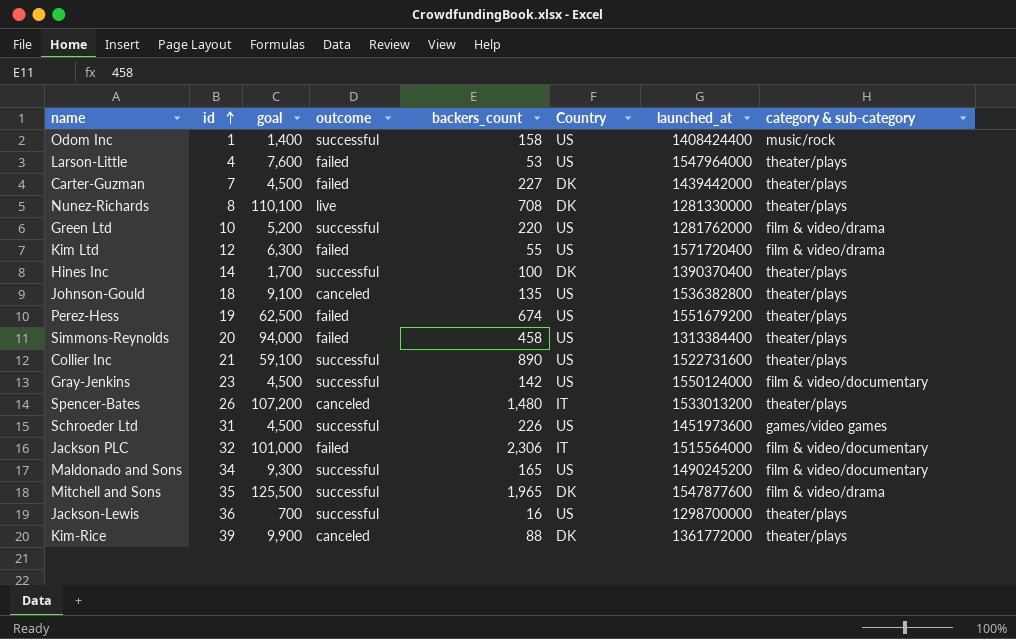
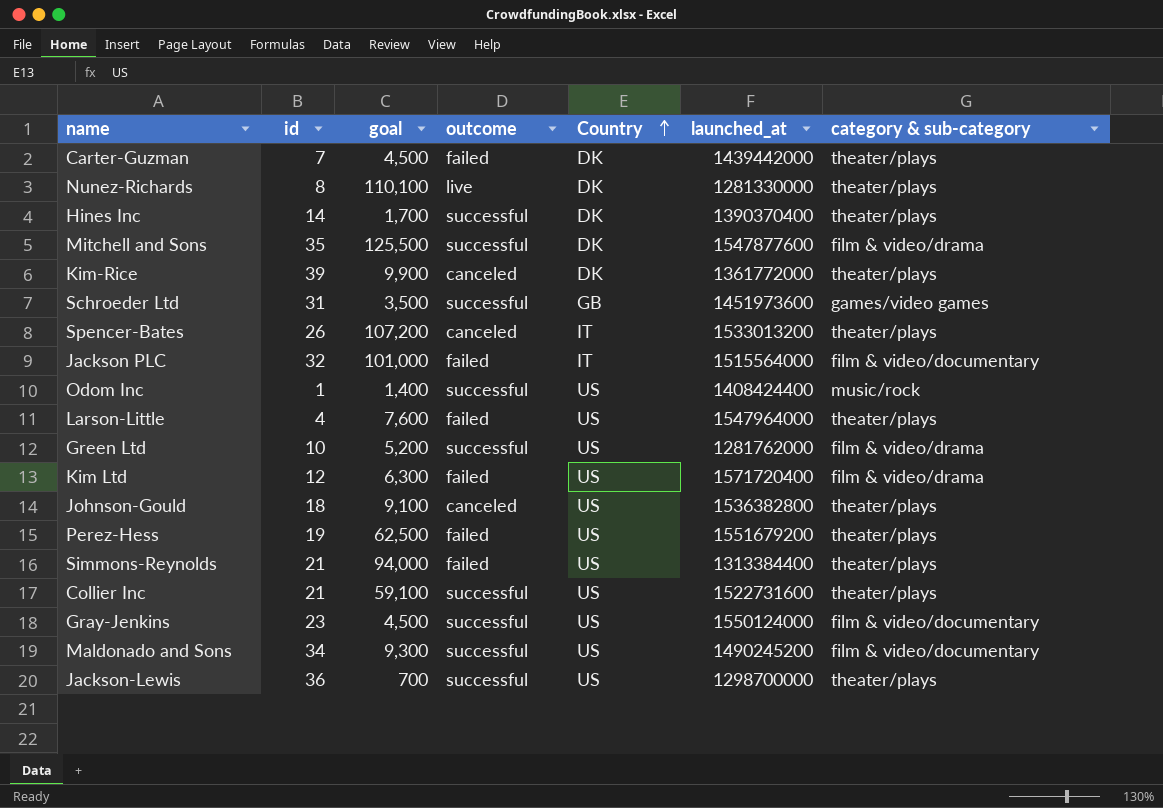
row order: id ascending -> Country ascending
column backers_count | position: 5 -> none
Schroeder Ltd | goal: 4,500 -> 3,500
Schroeder Ltd | Country: US -> GB
Simmons-Reynolds | id: 20 -> 21

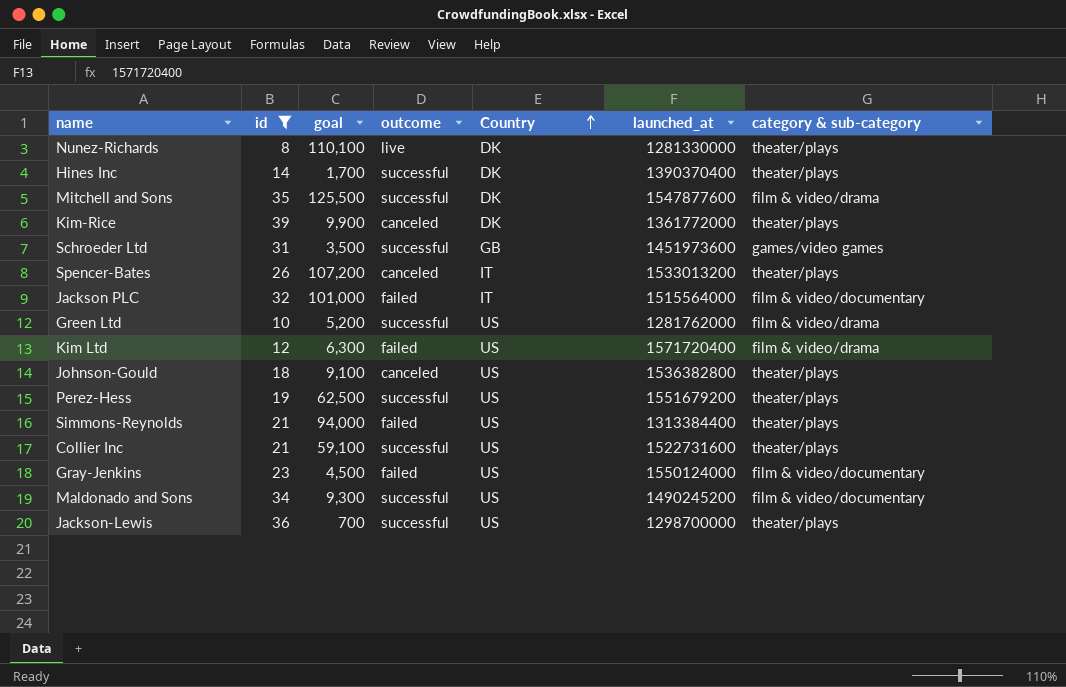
filter: none -> id >= 8
Perez-Hess | outcome: failed -> successful
Gray-Jenkins | outcome: successful -> failed

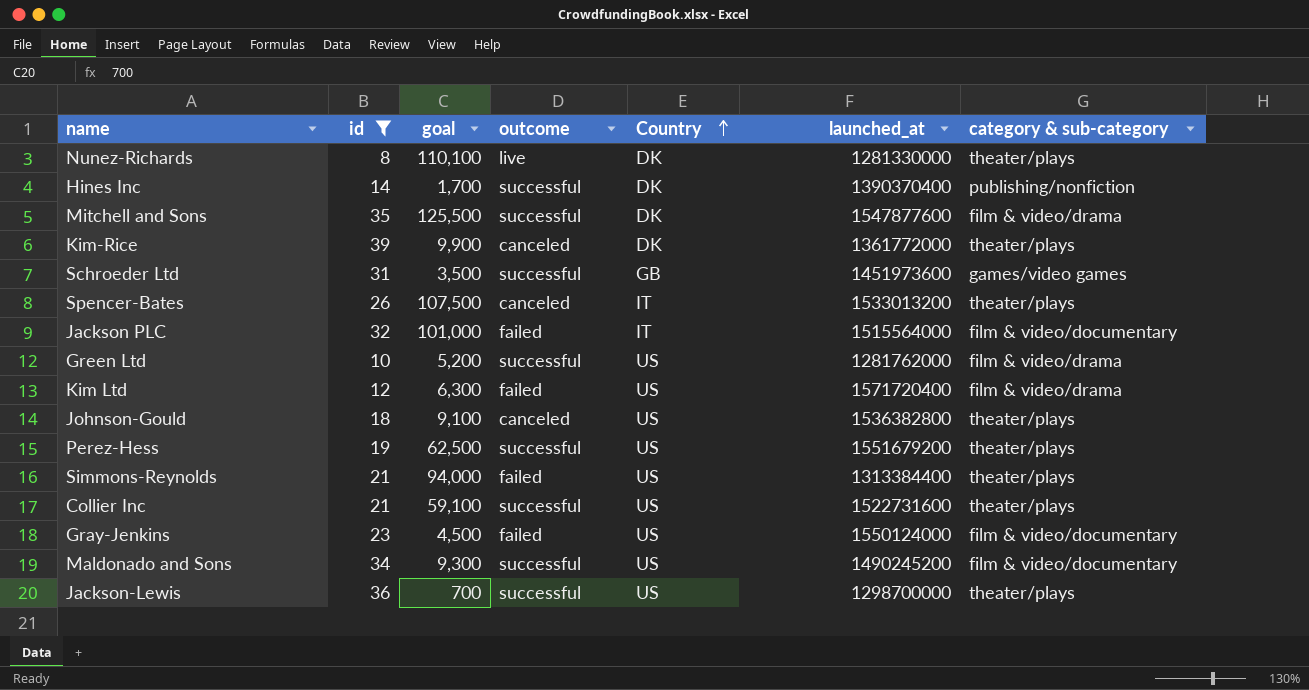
Hines Inc | category & sub-category: theater/plays -> publishing/nonfiction
Spencer-Bates | goal: 107,200 -> 107,500

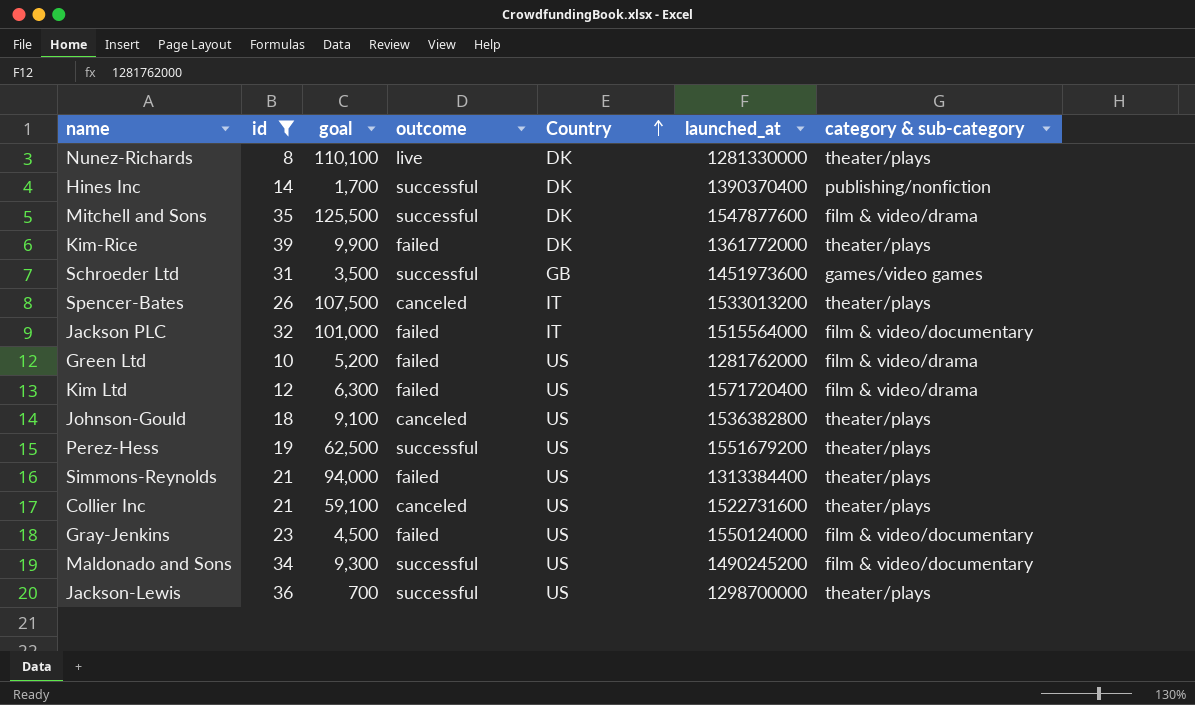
Kim-Rice | outcome: canceled -> failed
Green Ltd | outcome: successful -> failed
Collier Inc | outcome: successful -> canceled

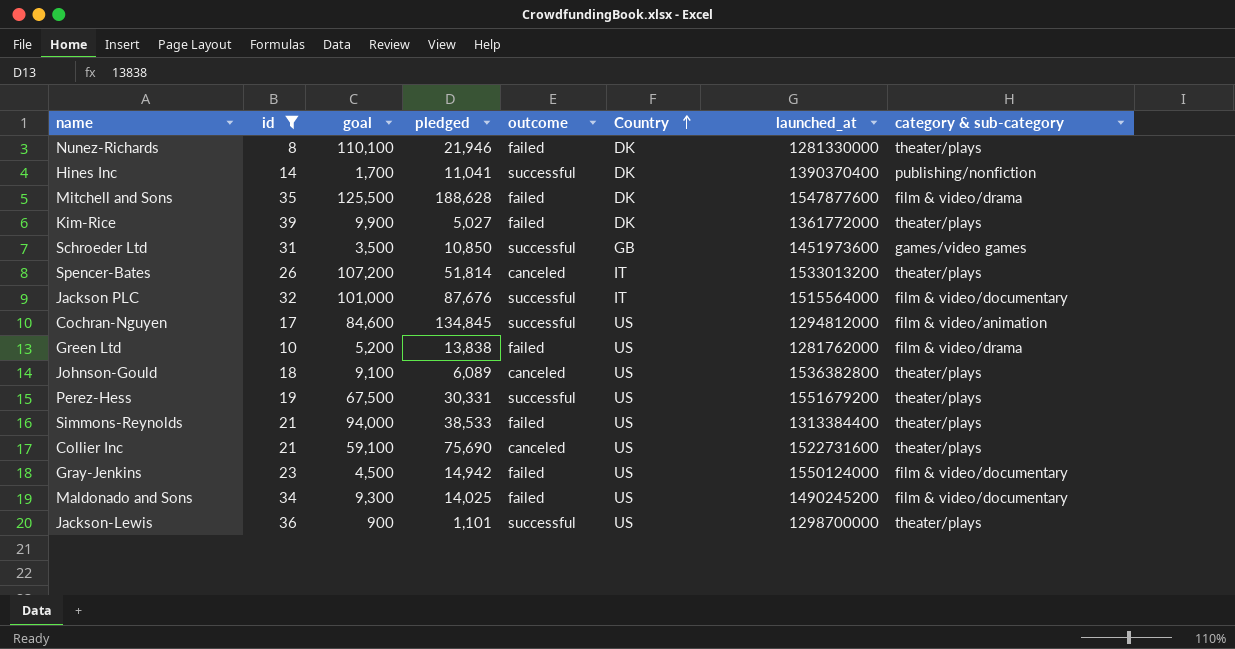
column pledged | position: none -> 4
row Kim Ltd: 12 | 6,300 | failed | US | 1571720400 | film & video/drama -> none
Nunez-Richards | outcome: live -> failed
Mitchell and Sons | outcome: successful -> failed
Spencer-Bates | goal: 107,500 -> 107,200
Jackson PLC | outcome: failed -> successful
row Cochran-Nguyen: none -> 17 | 84,600 | 134,845 | successful | US | 1294812000 | film & video/animation
Perez-Hess | goal: 62,500 -> 67,500
Maldonado and Sons | outcome: successful -> failed
Jackson-Lewis | goal: 700 -> 900

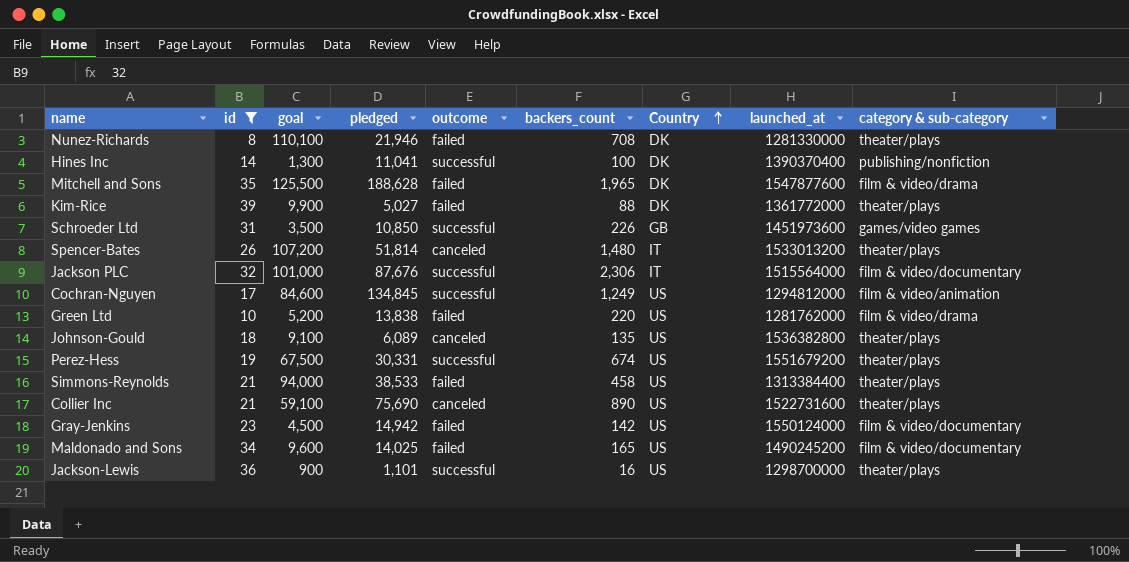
column backers_count | position: none -> 6
Hines Inc | goal: 1,700 -> 1,300
Maldonado and Sons | goal: 9,300 -> 9,600

